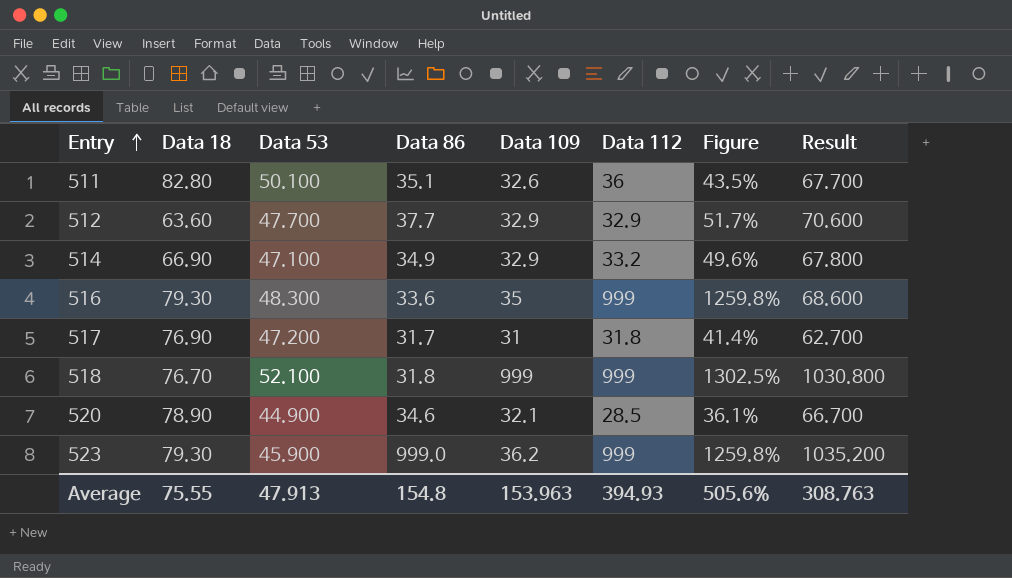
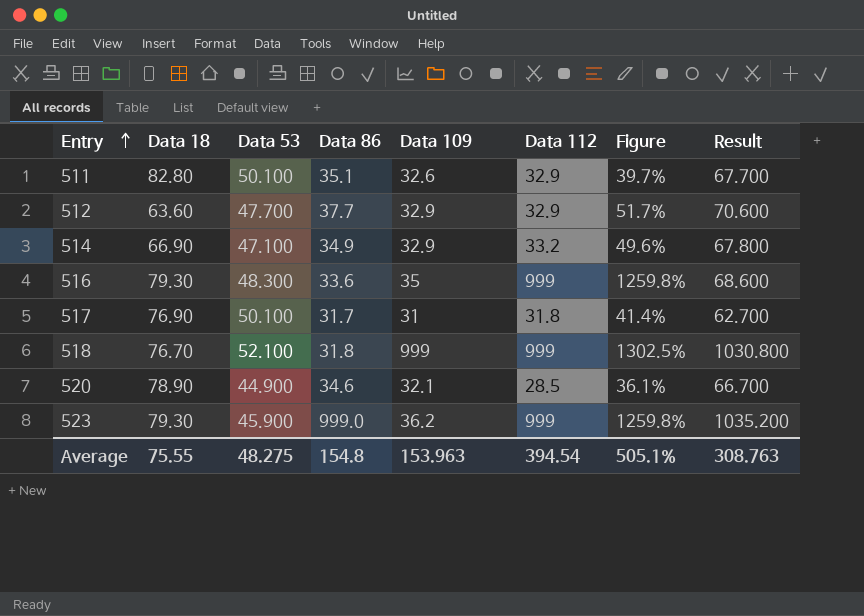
511 | Data 112: 36 -> 32.9
511 | Figure: 43.5% -> 39.7%
517 | Data 53: 47.200 -> 50.100
Average | Data 53: 47.913 -> 48.275
Average | Data 112: 394.93 -> 394.54
Average | Figure: 505.6% -> 505.1%

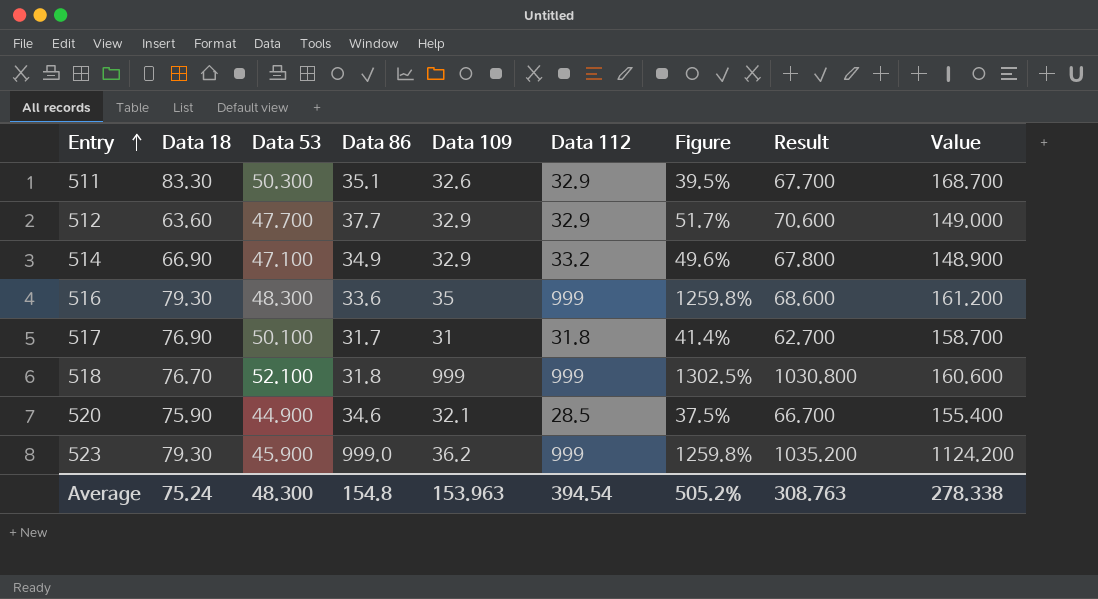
column Value | formula: none -> [Data 18] + [Data 53] + [Data 86]
511 | Data 18: 82.80 -> 83.30
511 | Data 53: 50.100 -> 50.300
511 | Figure: 39.7% -> 39.5%
520 | Data 18: 78.90 -> 75.90
520 | Figure: 36.1% -> 37.5%
Average | Data 18: 75.55 -> 75.24
Average | Data 53: 48.275 -> 48.300
Average | Figure: 505.1% -> 505.2%

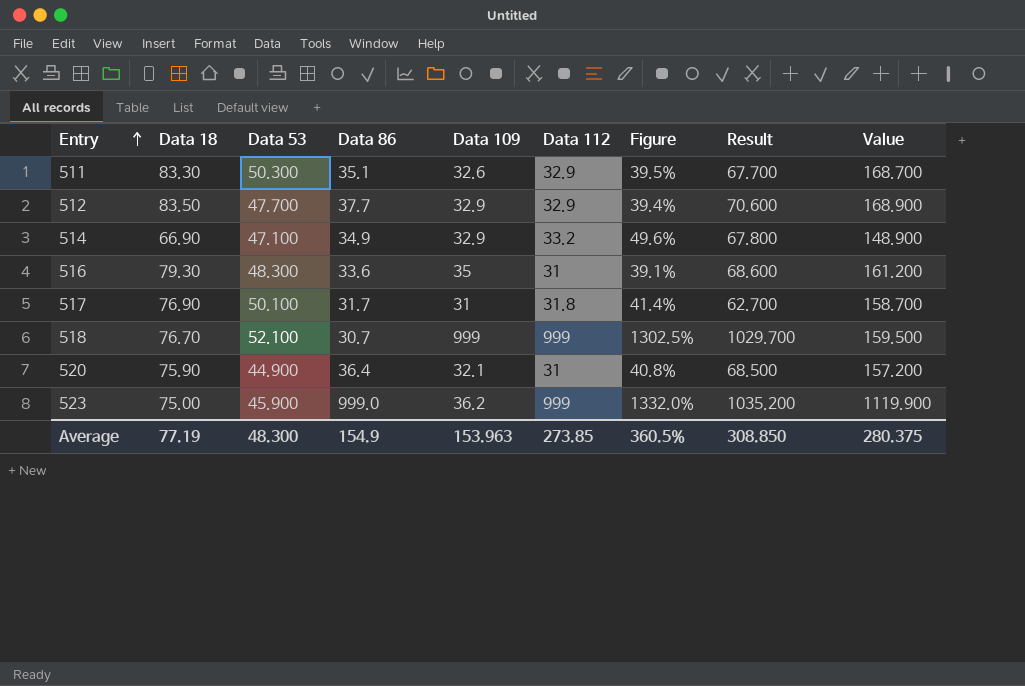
512 | Data 18: 63.60 -> 83.50
512 | Figure: 51.7% -> 39.4%
512 | Value: 149.000 -> 168.900
516 | Data 112: 999 -> 31
516 | Figure: 1259.8% -> 39.1%
518 | Data 86: 31.8 -> 30.7
518 | Result: 1030.800 -> 1029.700
518 | Value: 160.600 -> 159.500
520 | Data 86: 34.6 -> 36.4
520 | Data 112: 28.5 -> 31
520 | Figure: 37.5% -> 40.8%
520 | Result: 66.700 -> 68.500
520 | Value: 155.400 -> 157.200
523 | Data 18: 79.30 -> 75.00
523 | Figure: 1259.8% -> 1332.0%
523 | Value: 1124.200 -> 1119.900
Average | Data 18: 75.24 -> 77.19
Average | Data 86: 154.8 -> 154.9
Average | Data 112: 394.54 -> 273.85
Average | Figure: 505.2% -> 360.5%
Average | Result: 308.763 -> 308.850
Average | Value: 278.338 -> 280.375

